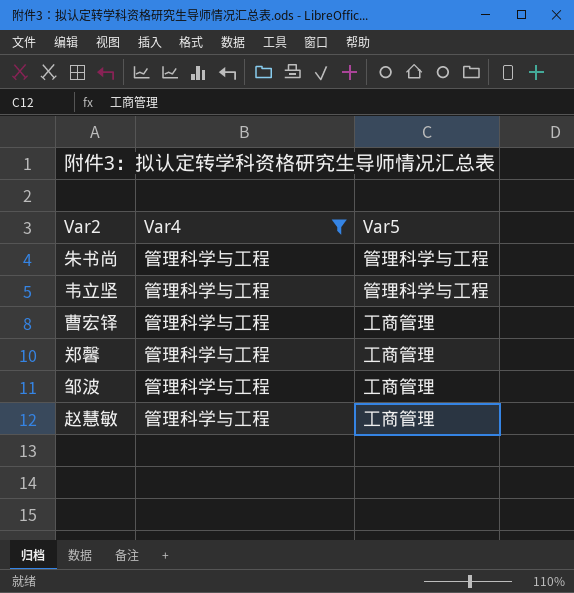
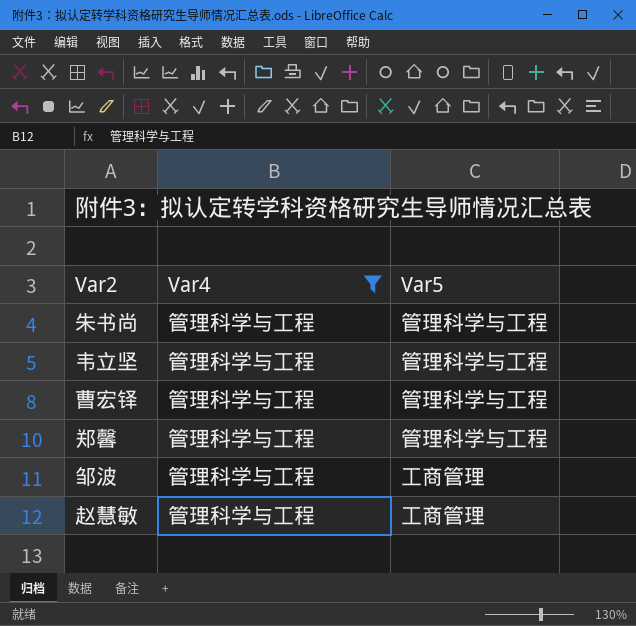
曹宏铎 | Var5: 工商管理 -> 管理科学与工程
郑馨 | Var5: 工商管理 -> 管理科学与工程

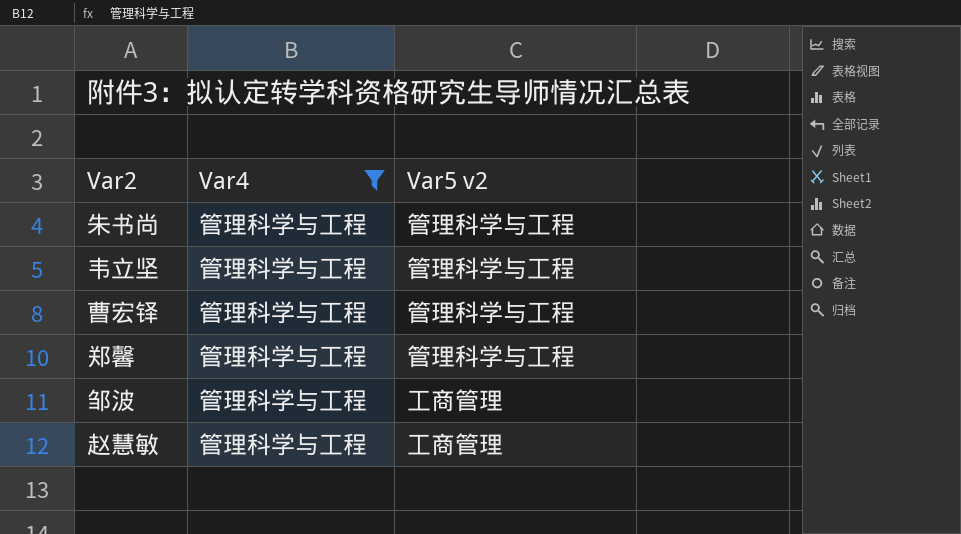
column name: Var5 -> Var5 v2

